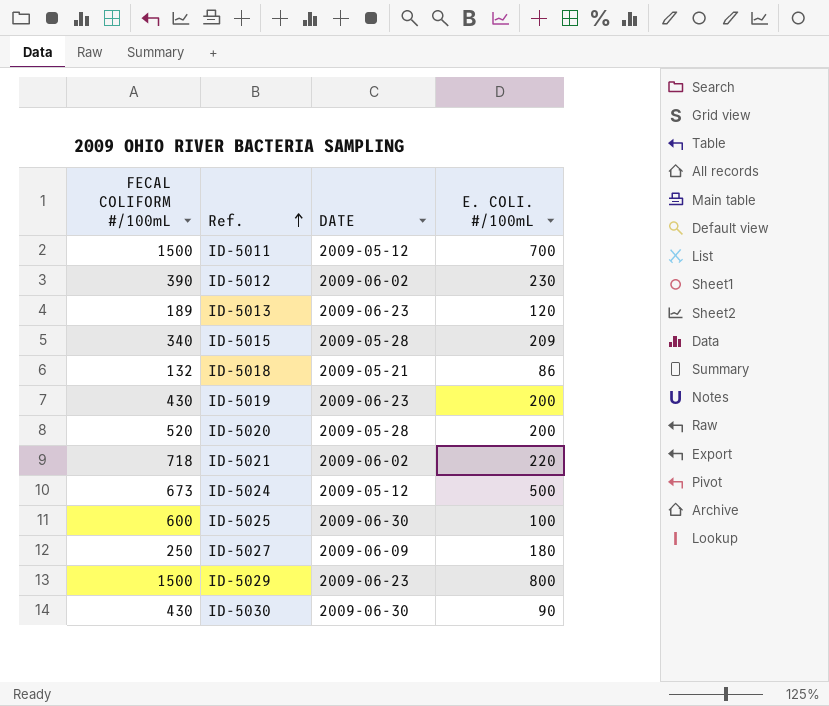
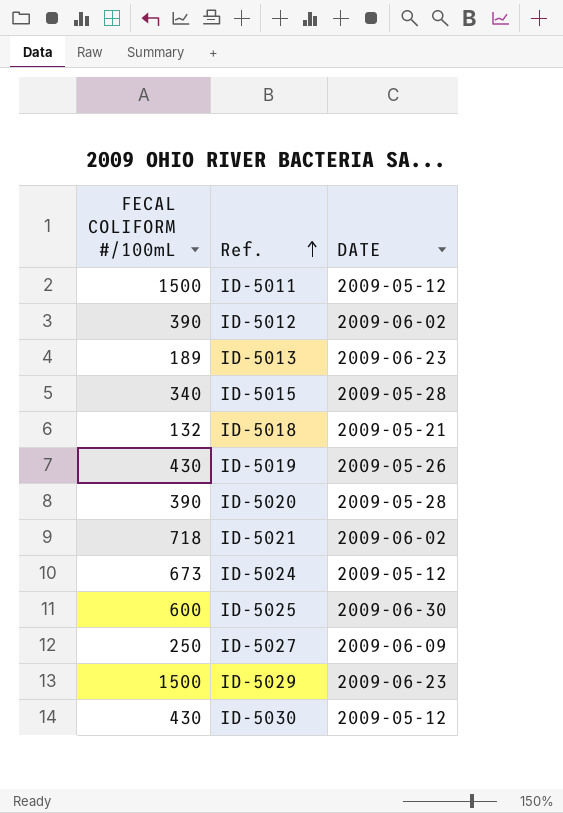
column E. COLI. #/100mL | position: 4 -> none
ID-5019 | DATE: 2009-06-23 -> 2009-05-26
ID-5020 | FECAL COLIFORM #/100mL: 520 -> 390
ID-5030 | DATE: 2009-06-30 -> 2009-05-12

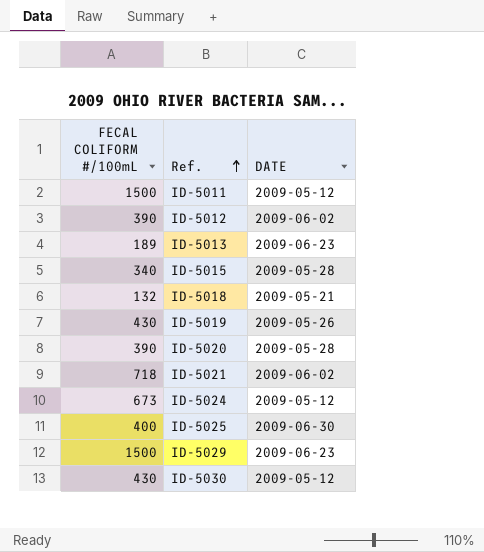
row ID-5027: 250 | 2009-06-09 -> none
ID-5025 | FECAL COLIFORM #/100mL: 600 -> 400

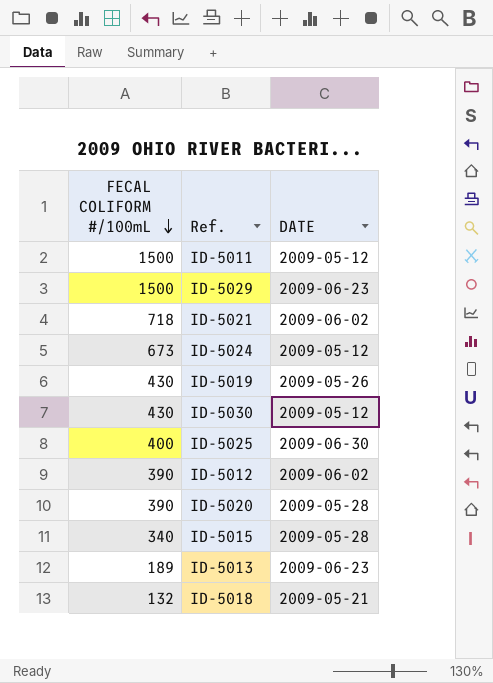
row order: Ref. ascending -> FECAL COLIFORM #/100mL descending

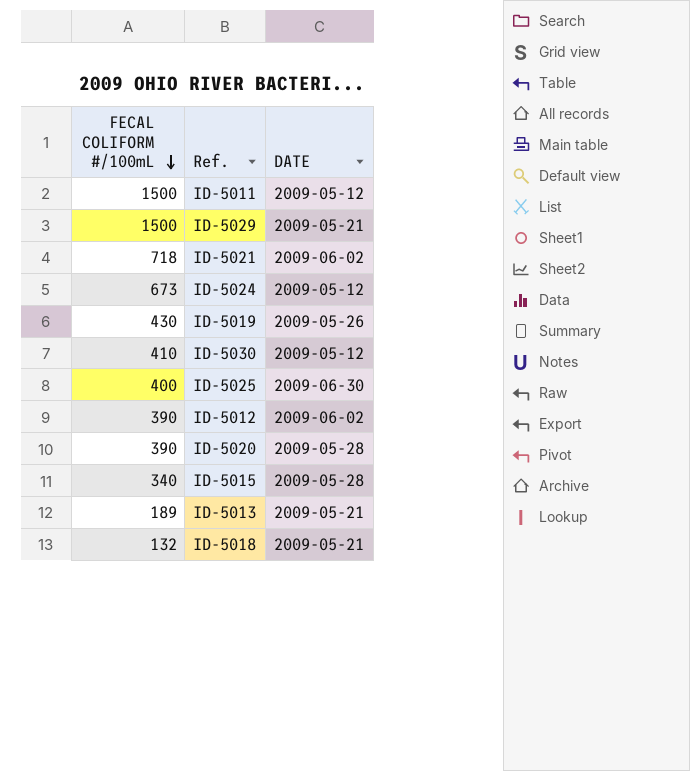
ID-5029 | DATE: 2009-06-23 -> 2009-05-21
ID-5030 | FECAL COLIFORM #/100mL: 430 -> 410
ID-5013 | DATE: 2009-06-23 -> 2009-05-21

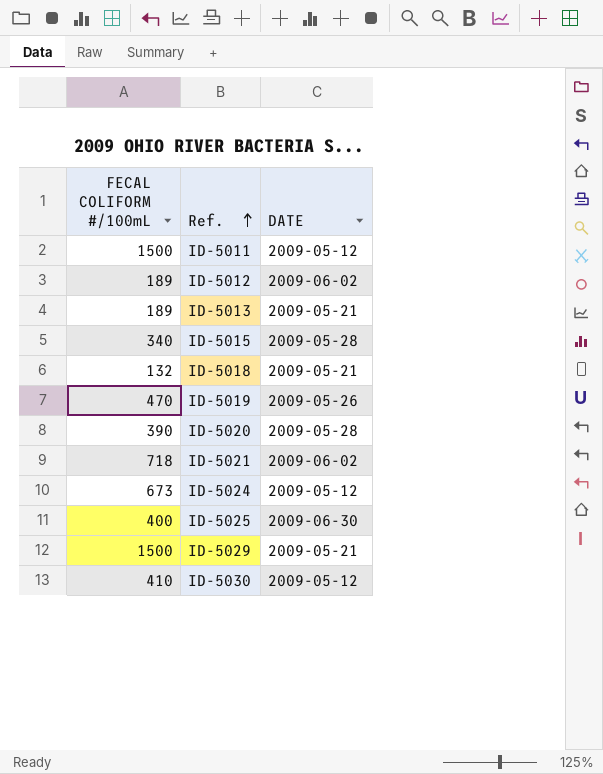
row order: FECAL COLIFORM #/100mL descending -> Ref. ascending
ID-5012 | FECAL COLIFORM #/100mL: 390 -> 189
ID-5019 | FECAL COLIFORM #/100mL: 430 -> 470

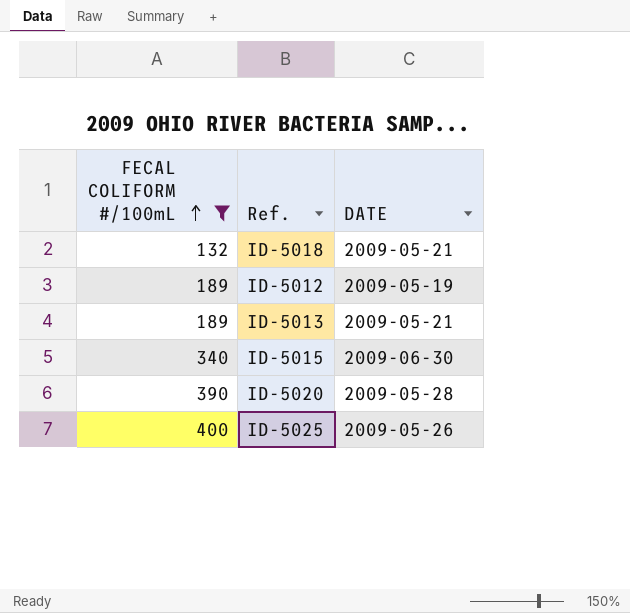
filter: none -> FECAL COLIFORM #/100mL <= 400
row order: Ref. ascending -> FECAL COLIFORM #/100mL ascending
ID-5012 | DATE: 2009-06-02 -> 2009-05-19
ID-5015 | DATE: 2009-05-28 -> 2009-06-30
ID-5025 | DATE: 2009-06-30 -> 2009-05-26

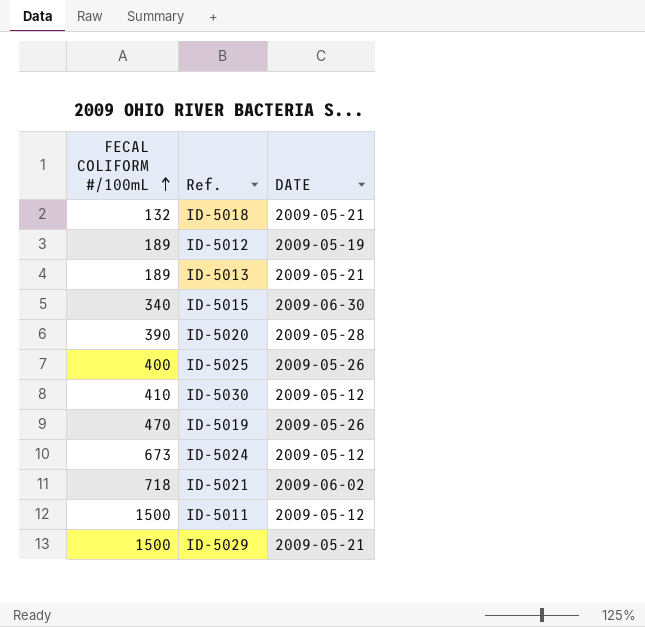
filter: FECAL COLIFORM #/100mL <= 400 -> none

